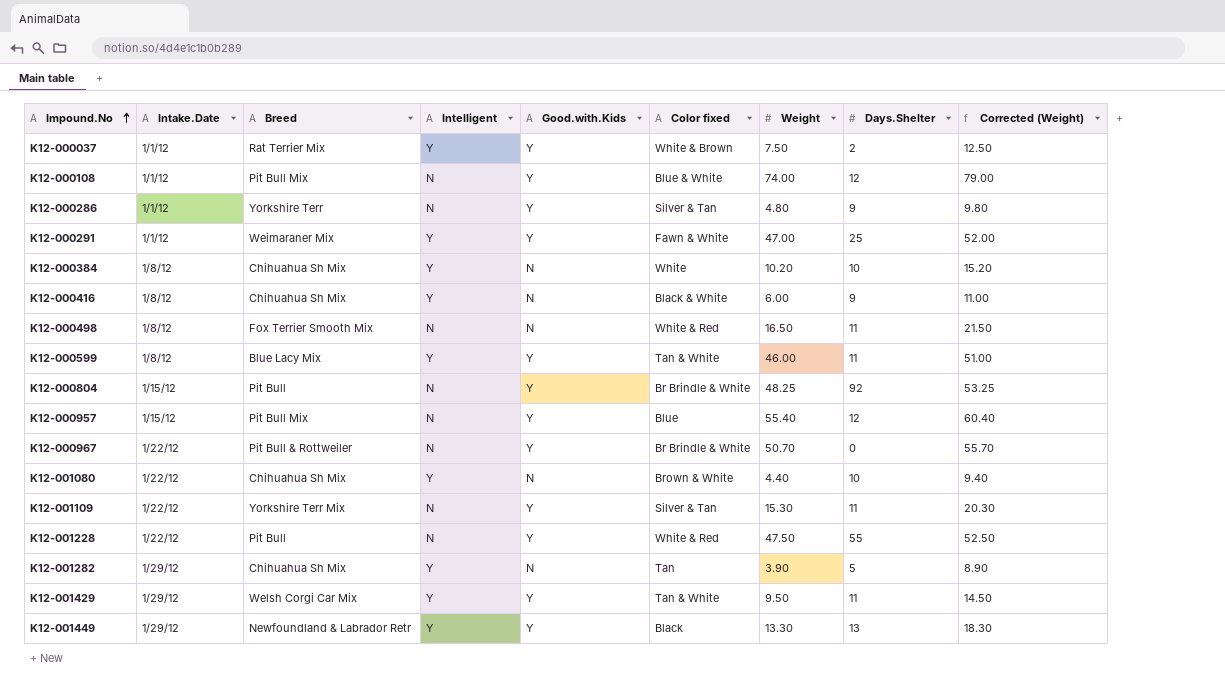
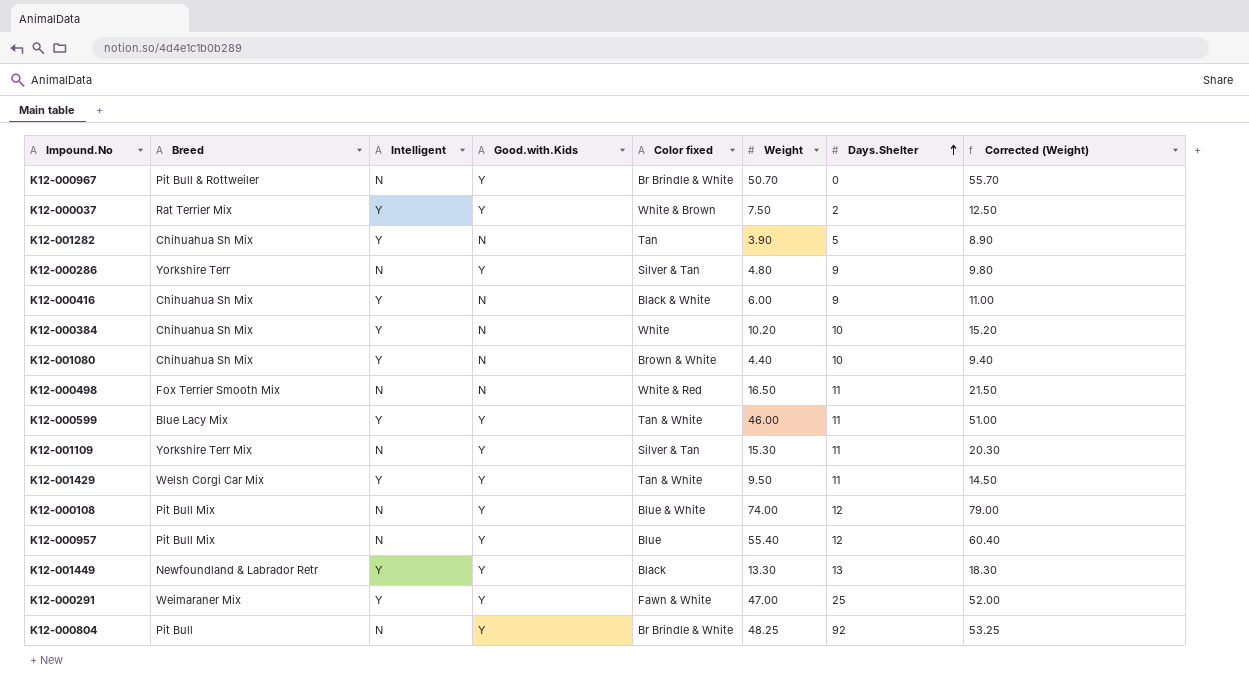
row order: Impound.No ascending -> Days.Shelter ascending
column Intake.Date | position: 2 -> none
row K12-001228: 1/22/12 | Pit Bull | N | Y | White & Red | 47.50 | 55 | 52.50 -> none

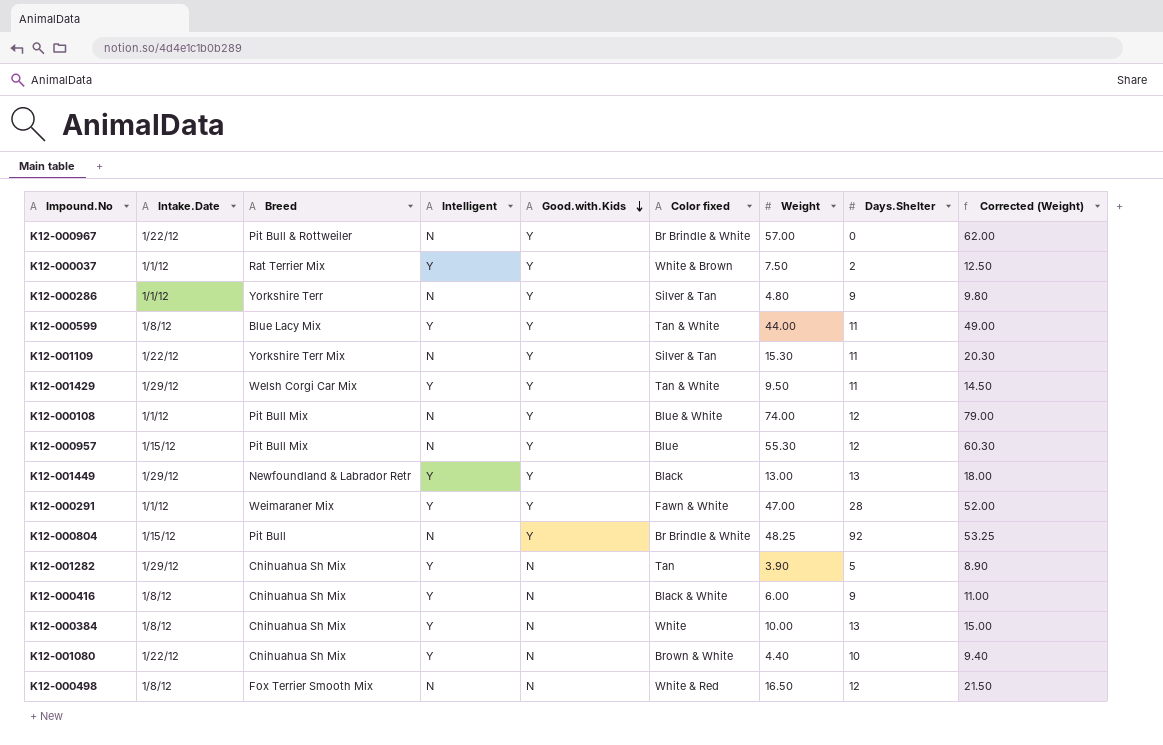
row order: Days.Shelter ascending -> Good.with.Kids descending
column Intake.Date | position: none -> 2
K12-000967 | Weight: 50.70 -> 57.00
K12-000967 | Corrected (Weight): 55.70 -> 62.00
K12-000599 | Weight: 46.00 -> 44.00
K12-000599 | Corrected (Weight): 51.00 -> 49.00
K12-000957 | Weight: 55.40 -> 55.30
K12-000957 | Corrected (Weight): 60.40 -> 60.30
K12-001449 | Weight: 13.30 -> 13.00
K12-001449 | Corrected (Weight): 18.30 -> 18.00
K12-000291 | Days.Shelter: 25 -> 28
K12-000384 | Weight: 10.20 -> 10.00
K12-000384 | Days.Shelter: 10 -> 13
K12-000384 | Corrected (Weight): 15.20 -> 15.00
K12-000498 | Days.Shelter: 11 -> 12

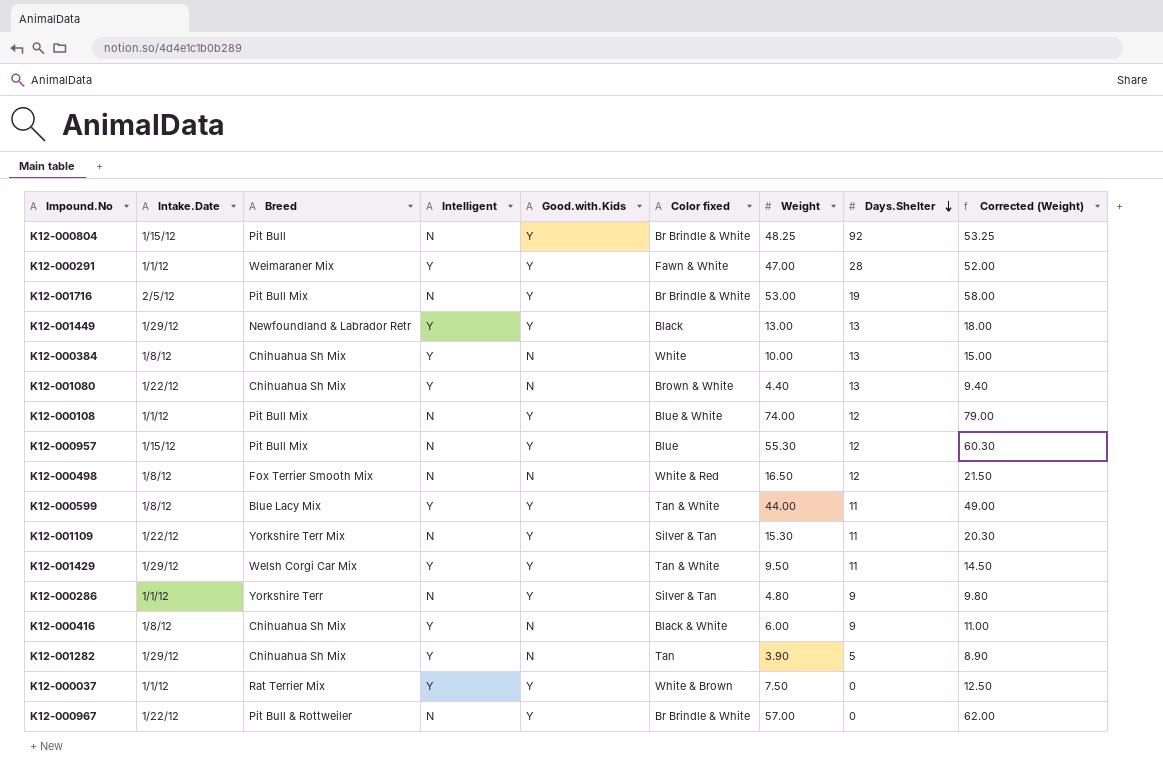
row order: Good.with.Kids descending -> Days.Shelter descending
row K12-001716: none -> 2/5/12 | Pit Bull Mix | N | Y | Br Brindle & White | 53.00 | 19 | 58.00
K12-001080 | Days.Shelter: 10 -> 13
K12-000037 | Days.Shelter: 2 -> 0

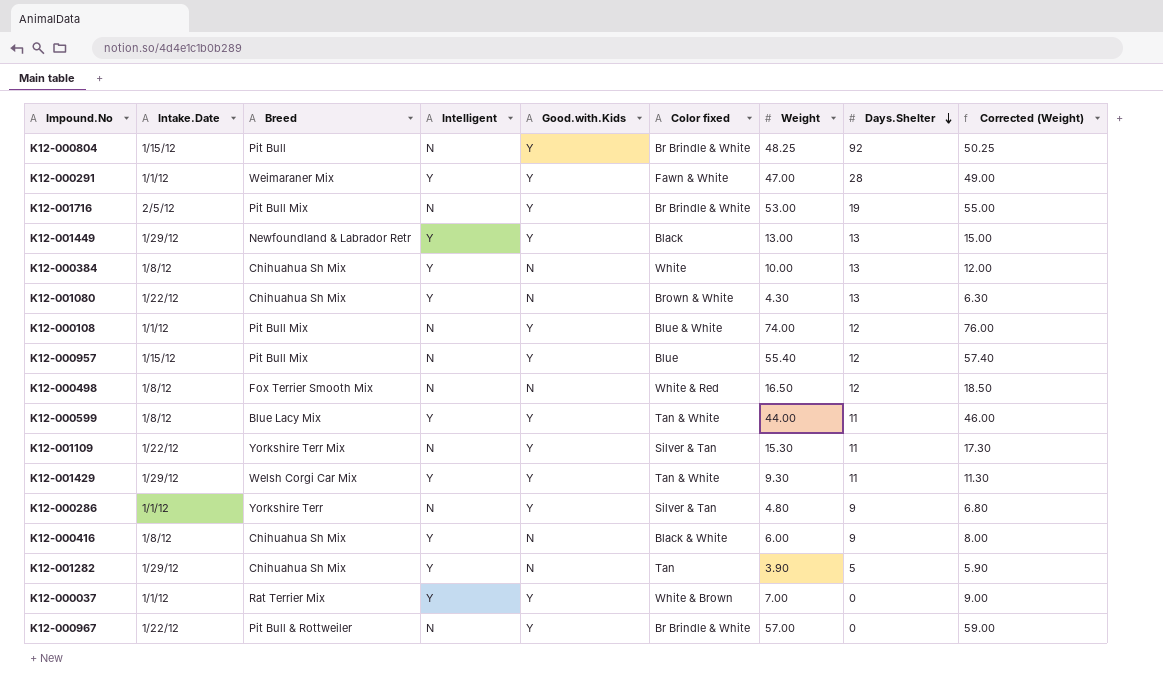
column Corrected (Weight) | formula: [Weight] + 5 -> [Weight] + 2
K12-001080 | Weight: 4.40 -> 4.30
K12-000957 | Weight: 55.30 -> 55.40
K12-001429 | Weight: 9.50 -> 9.30
K12-000037 | Weight: 7.50 -> 7.00

